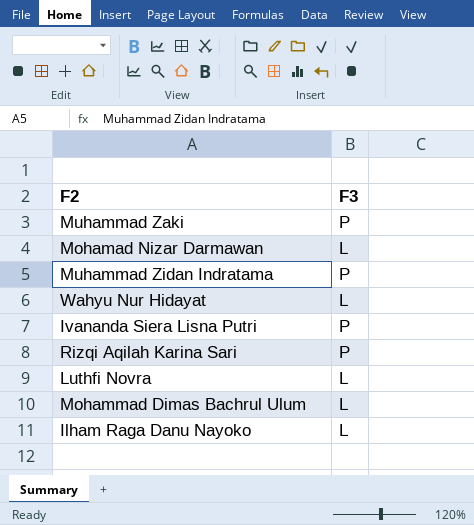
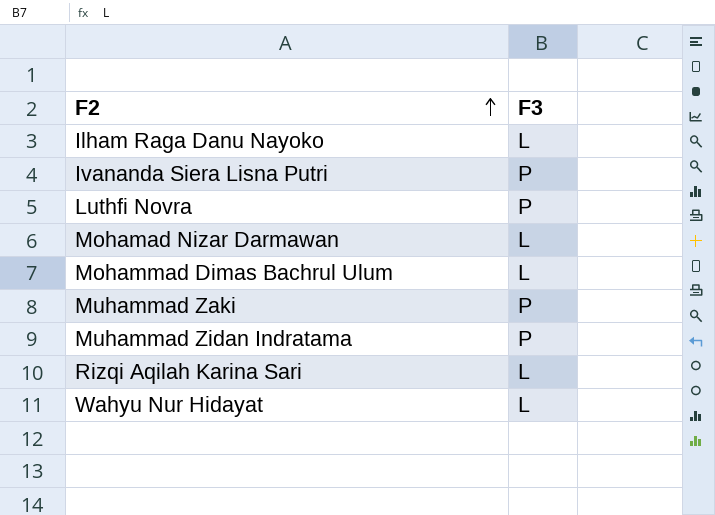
row order: none -> F2 ascending
Luthfi Novra | F3: L -> P
Rizqi Aqilah Karina Sari | F3: P -> L

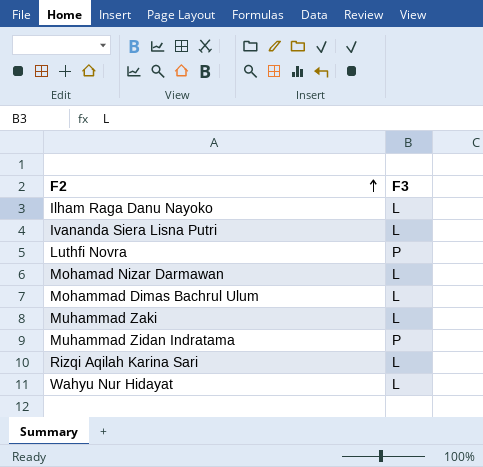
Ivananda Siera Lisna Putri | F3: P -> L
Muhammad Zaki | F3: P -> L

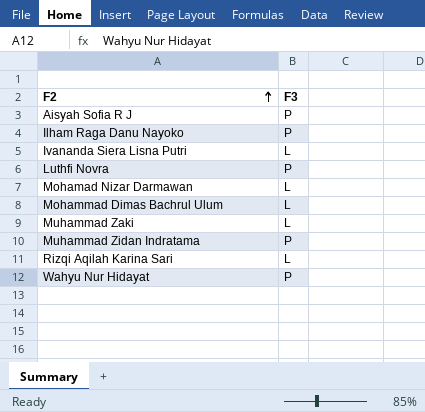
row Aisyah Sofia R J: none -> P
Ilham Raga Danu Nayoko | F3: L -> P
Wahyu Nur Hidayat | F3: L -> P

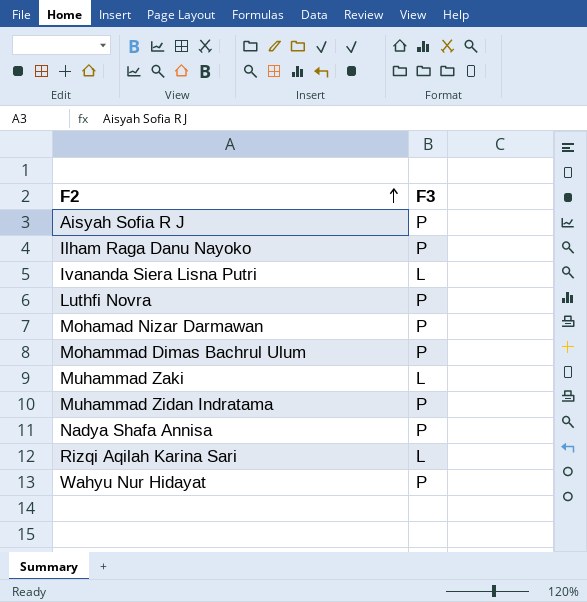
Mohamad Nizar Darmawan | F3: L -> P
Mohammad Dimas Bachrul Ulum | F3: L -> P
row Nadya Shafa Annisa: none -> P

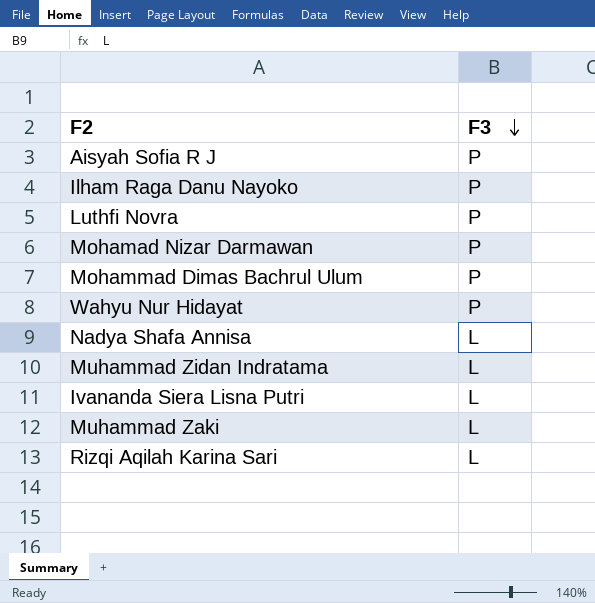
row order: F2 ascending -> F3 descending
Nadya Shafa Annisa | F3: P -> L
Muhammad Zidan Indratama | F3: P -> L

